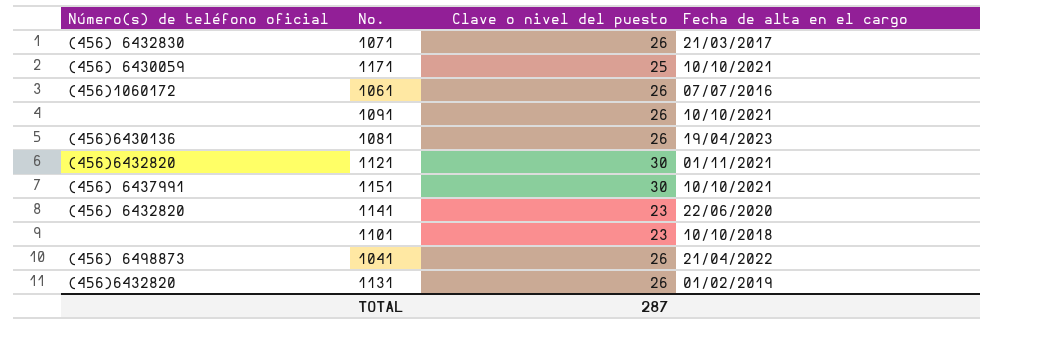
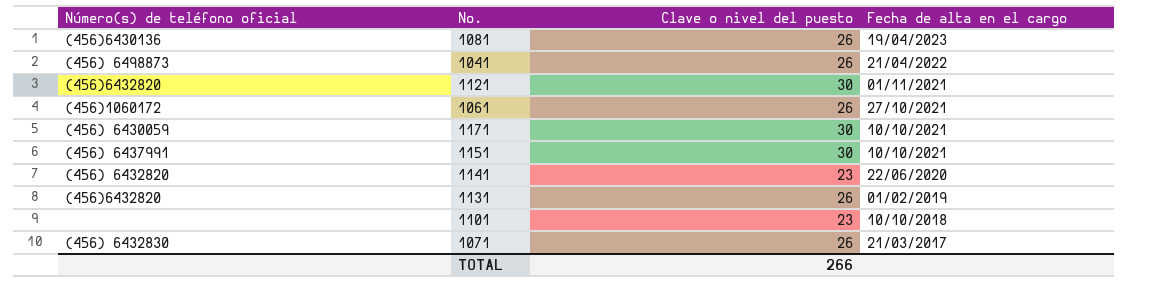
row order: none -> Fecha de alta en el cargo descending
row 1091: none | 26 | 10/10/2021 -> none
1061 | Fecha de alta en el cargo: 07/07/2016 -> 27/10/2021
1171 | Clave o nivel del puesto: 25 -> 30
TOTAL | Clave o nivel del puesto: 287 -> 266

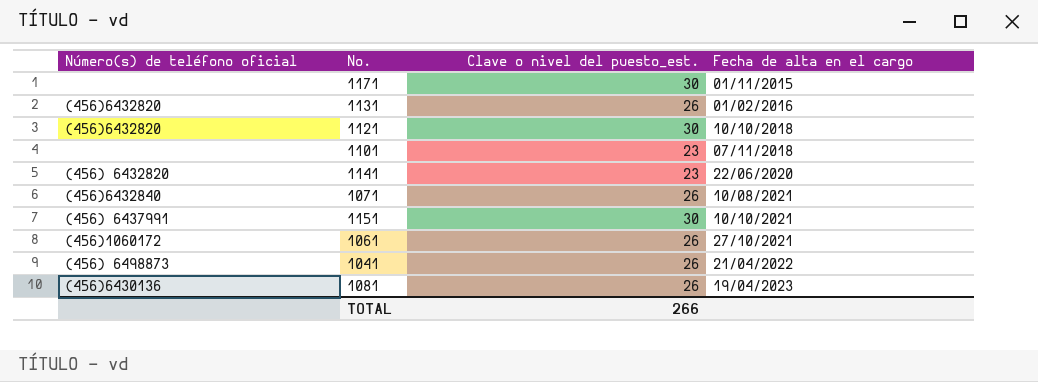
row order: Fecha de alta en el cargo descending -> Fecha de alta en el cargo ascending
column name: Clave o nivel del puesto -> Clave o nivel del puesto_est.
1171 | Número(s) de teléfono oficial: (456) 6430059 -> none
1171 | Fecha de alta en el cargo: 10/10/2021 -> 01/11/2015
1131 | Fecha de alta en el cargo: 01/02/2019 -> 01/02/2016
1121 | Fecha de alta en el cargo: 01/11/2021 -> 10/10/2018
1101 | Fecha de alta en el cargo: 10/10/2018 -> 07/11/2018
1071 | Número(s) de teléfono oficial: (456) 6432830 -> (456)6432840
1071 | Fecha de alta en el cargo: 21/03/2017 -> 10/08/2021

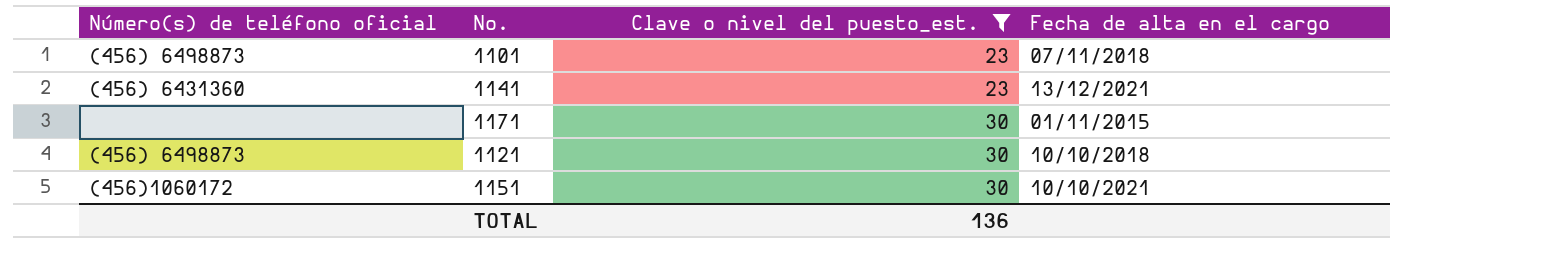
filter: none -> Clave o nivel del puesto_est. != 26
row order: Fecha de alta en el cargo ascending -> Clave o nivel del puesto_est. ascending
1101 | Número(s) de teléfono oficial: none -> (456) 6498873
1141 | Número(s) de teléfono oficial: (456) 6432820 -> (456) 6431360
1141 | Fecha de alta en el cargo: 22/06/2020 -> 13/12/2021
1121 | Número(s) de teléfono oficial: (456)6432820 -> (456) 6498873
1151 | Número(s) de teléfono oficial: (456) 6437991 -> (456)1060172
TOTAL | Clave o nivel del puesto_est.: 266 -> 136

